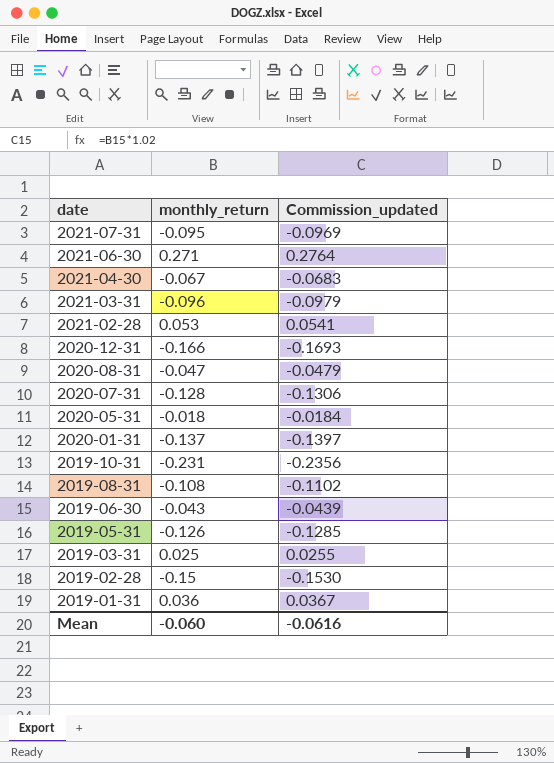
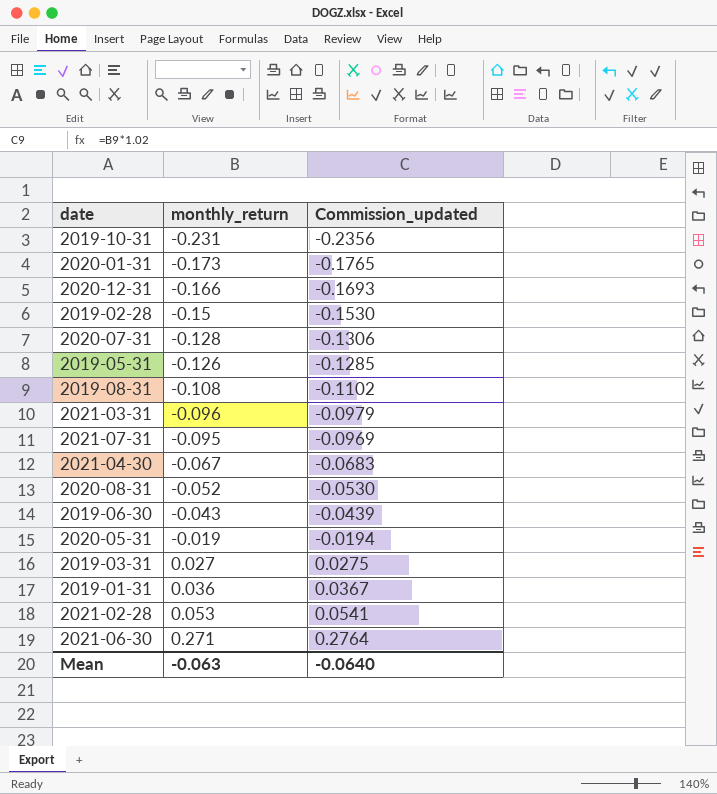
row order: date descending -> monthly_return ascending
2020-01-31 | monthly_return: -0.137 -> -0.173
2020-01-31 | Commission_updated: -0.1397 -> -0.1765
2020-08-31 | monthly_return: -0.047 -> -0.052
2020-08-31 | Commission_updated: -0.0479 -> -0.0530
2020-05-31 | monthly_return: -0.018 -> -0.019
2020-05-31 | Commission_updated: -0.0184 -> -0.0194
2019-03-31 | monthly_return: 0.025 -> 0.027
2019-03-31 | Commission_updated: 0.0255 -> 0.0275
Mean | monthly_return: -0.060 -> -0.063
Mean | Commission_updated: -0.0616 -> -0.0640

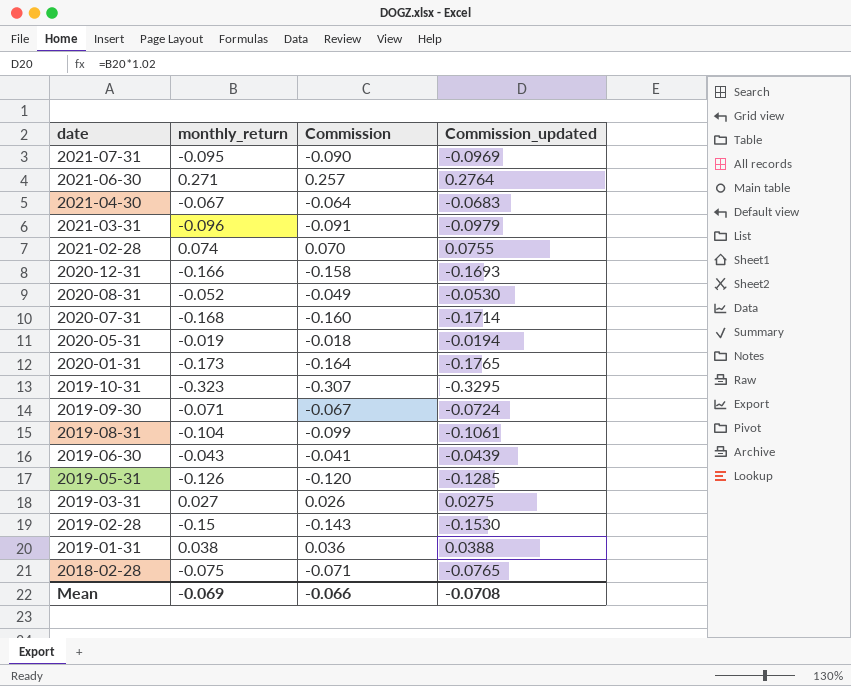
row order: monthly_return ascending -> date descending
column Commission | formula: none -> [monthly_return] * 0.95
2021-02-28 | monthly_return: 0.053 -> 0.074
2021-02-28 | Commission_updated: 0.0541 -> 0.0755
2020-07-31 | monthly_return: -0.128 -> -0.168
2020-07-31 | Commission_updated: -0.1306 -> -0.1714
2019-10-31 | monthly_return: -0.231 -> -0.323
2019-10-31 | Commission_updated: -0.2356 -> -0.3295
row 2019-09-30: none -> -0.071 | -0.067 | -0.0724
2019-08-31 | monthly_return: -0.108 -> -0.104
2019-08-31 | Commission_updated: -0.1102 -> -0.1061
2019-01-31 | monthly_return: 0.036 -> 0.038
2019-01-31 | Commission_updated: 0.0367 -> 0.0388
row 2018-02-28: none -> -0.075 | -0.071 | -0.0765
Mean | monthly_return: -0.063 -> -0.069
Mean | Commission_updated: -0.0640 -> -0.0708

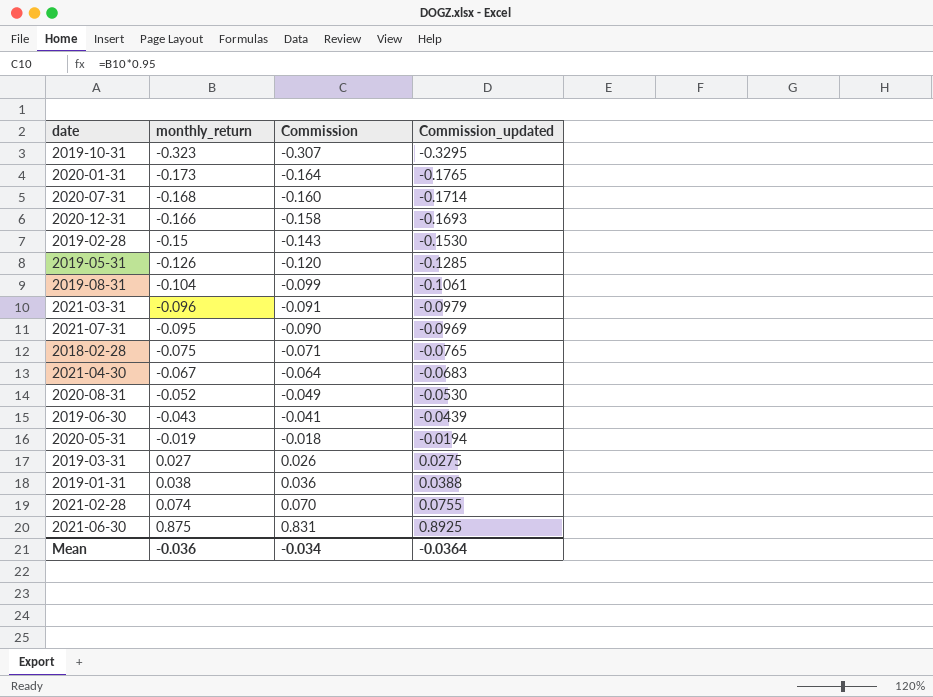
row order: date descending -> monthly_return ascending
row 2019-09-30: -0.071 | -0.067 | -0.0724 -> none
2021-06-30 | monthly_return: 0.271 -> 0.875
2021-06-30 | Commission: 0.257 -> 0.831
2021-06-30 | Commission_updated: 0.2764 -> 0.8925
Mean | monthly_return: -0.069 -> -0.036
Mean | Commission: -0.066 -> -0.034
Mean | Commission_updated: -0.0708 -> -0.0364

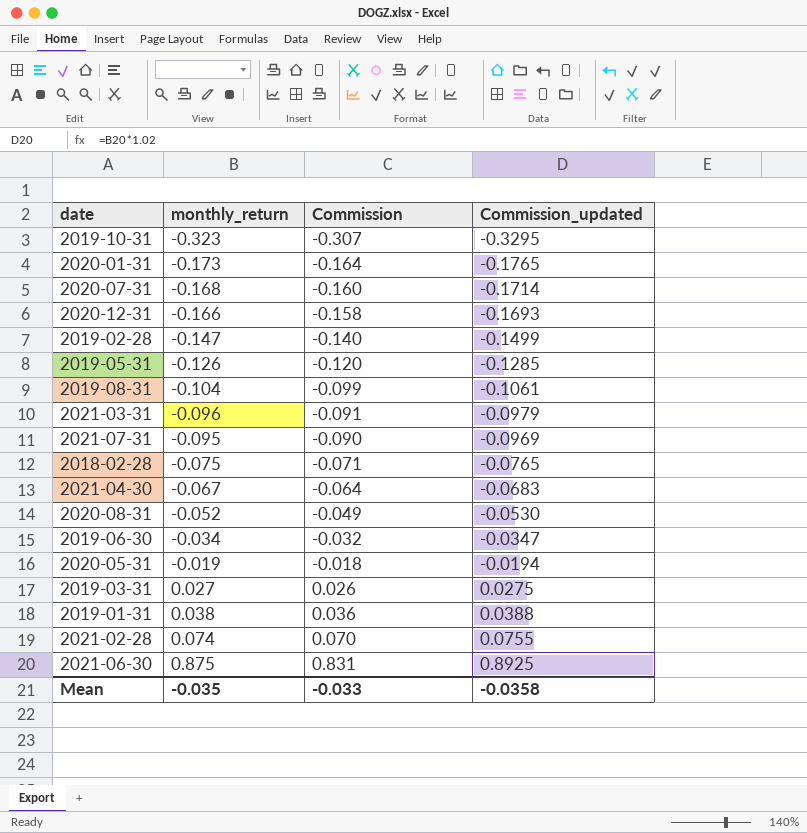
2019-02-28 | monthly_return: -0.15 -> -0.147
2019-02-28 | Commission: -0.143 -> -0.140
2019-02-28 | Commission_updated: -0.1530 -> -0.1499
2019-06-30 | monthly_return: -0.043 -> -0.034
2019-06-30 | Commission: -0.041 -> -0.032
2019-06-30 | Commission_updated: -0.0439 -> -0.0347
Mean | monthly_return: -0.036 -> -0.035
Mean | Commission: -0.034 -> -0.033
Mean | Commission_updated: -0.0364 -> -0.0358

